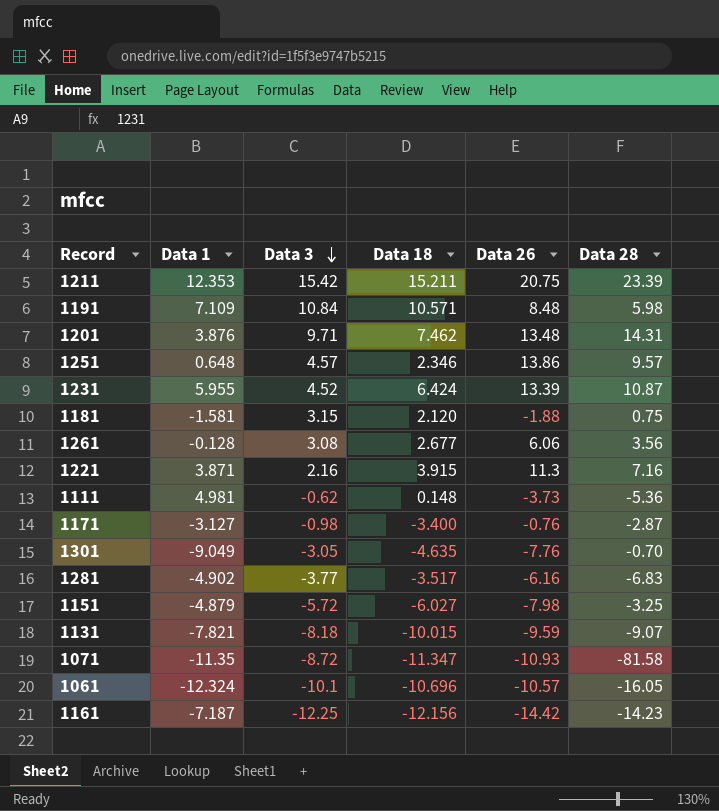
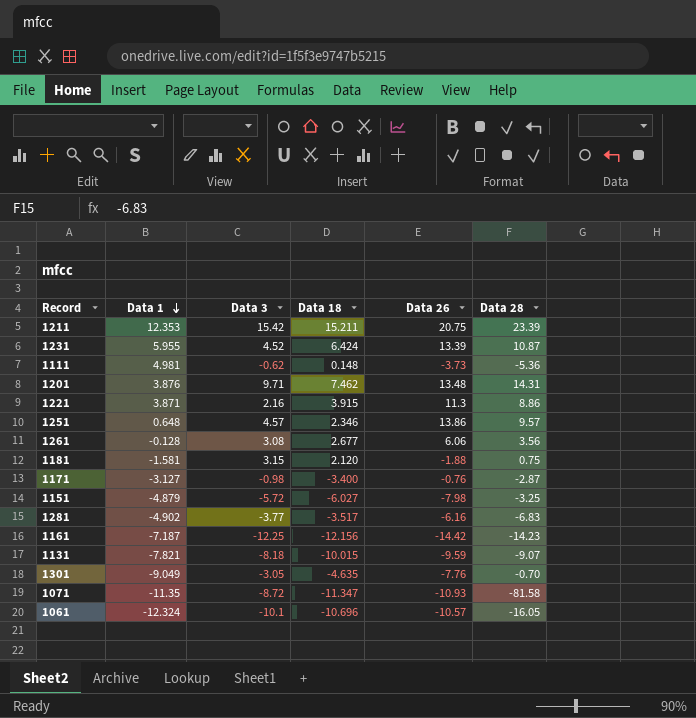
row order: Data 3 descending -> Data 1 descending
row 1191: 7.109 | 10.84 | 10.571 | 8.48 | 5.98 -> none
1221 | Data 28: 7.16 -> 8.86

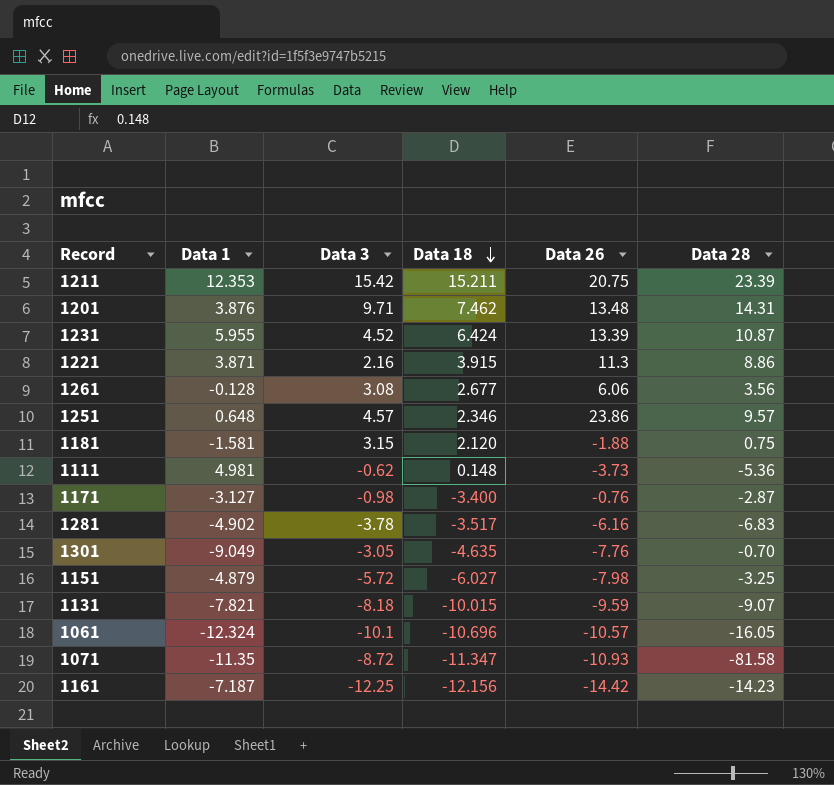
row order: Data 1 descending -> Data 18 descending
1251 | Data 26: 13.86 -> 23.86
1281 | Data 3: -3.77 -> -3.78

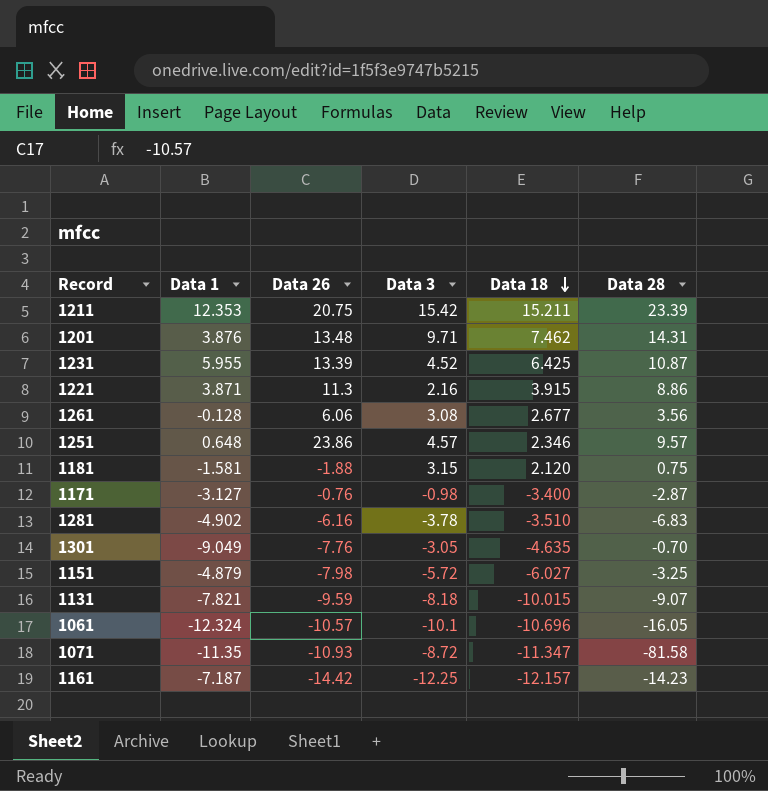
column Data 26 | position: 5 -> 3
row 1111: 4.981 | -0.62 | 0.148 | -3.73 | -5.36 -> none
1231 | Data 18: 6.424 -> 6.425
1281 | Data 18: -3.517 -> -3.510
1161 | Data 18: -12.156 -> -12.157

